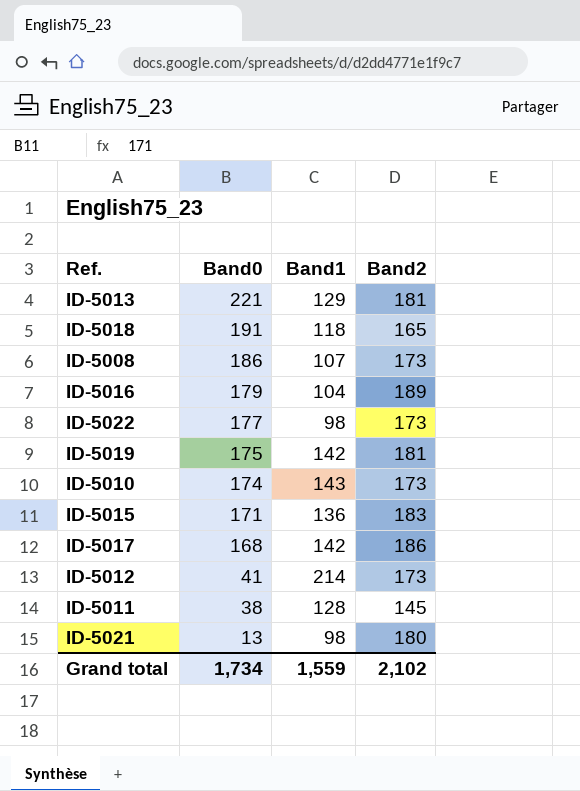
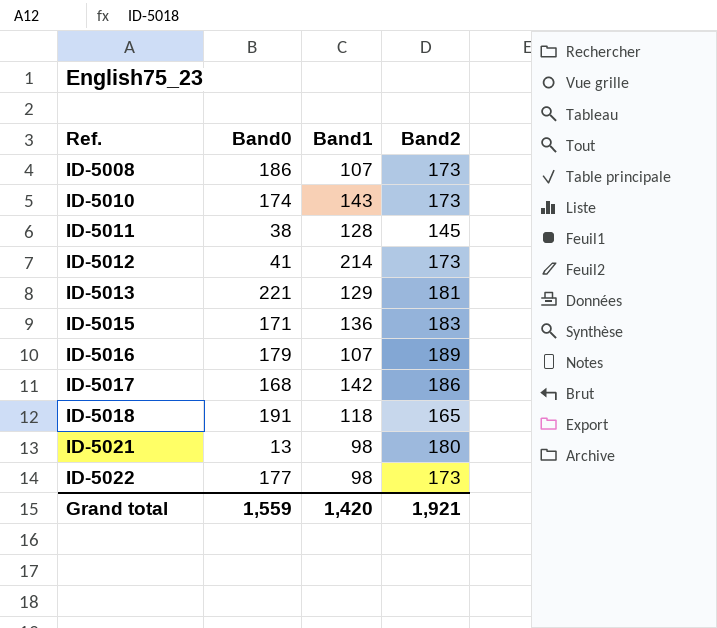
row order: Band0 descending -> Ref. ascending
row ID-5019: 175 | 142 | 181 -> none
ID-5016 | Band1: 104 -> 107
Grand total | Band0: 1,734 -> 1,559
Grand total | Band1: 1,559 -> 1,420
Grand total | Band2: 2,102 -> 1,921

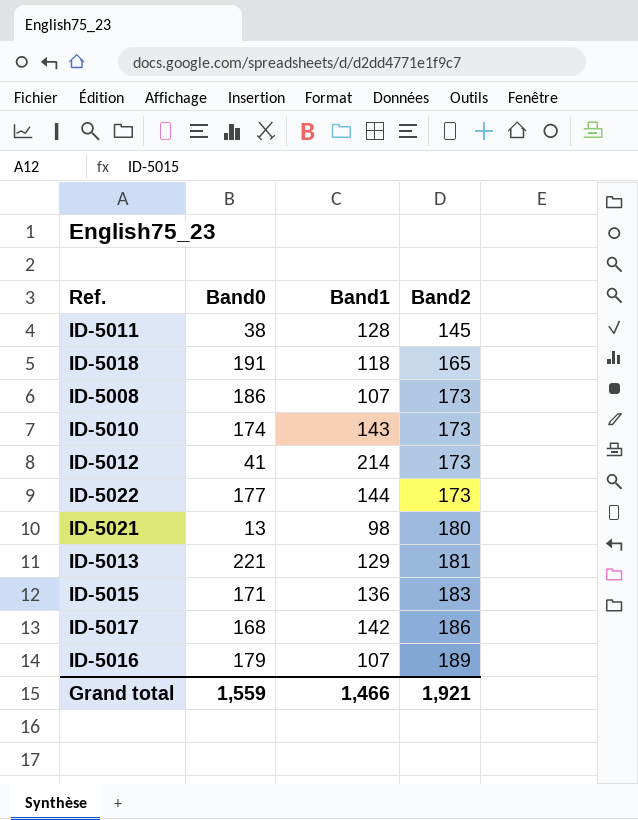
row order: Ref. ascending -> Band2 ascending
ID-5022 | Band1: 98 -> 144
Grand total | Band1: 1,420 -> 1,466

